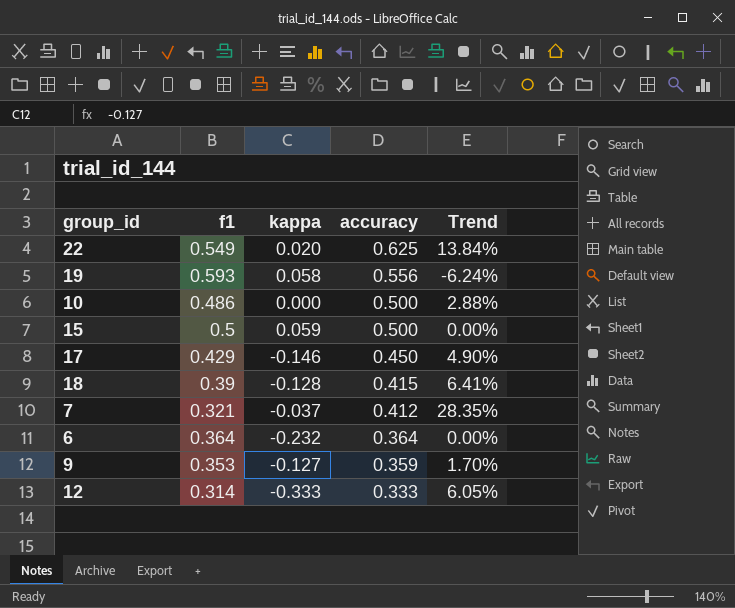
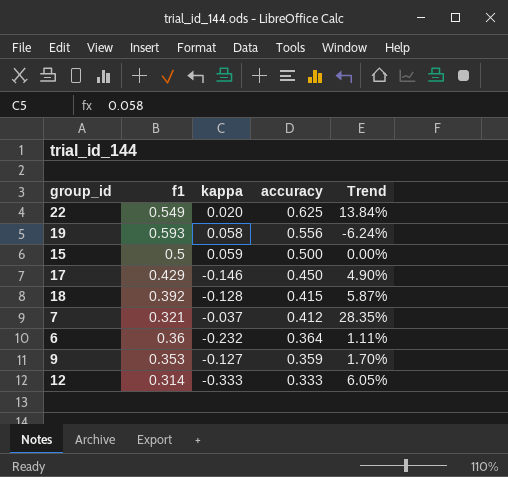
row 10: 0.486 | 0.000 | 0.500 | 2.88% -> none
18 | f1: 0.39 -> 0.392
18 | Trend: 6.41% -> 5.87%
6 | f1: 0.364 -> 0.36
6 | Trend: 0.00% -> 1.11%

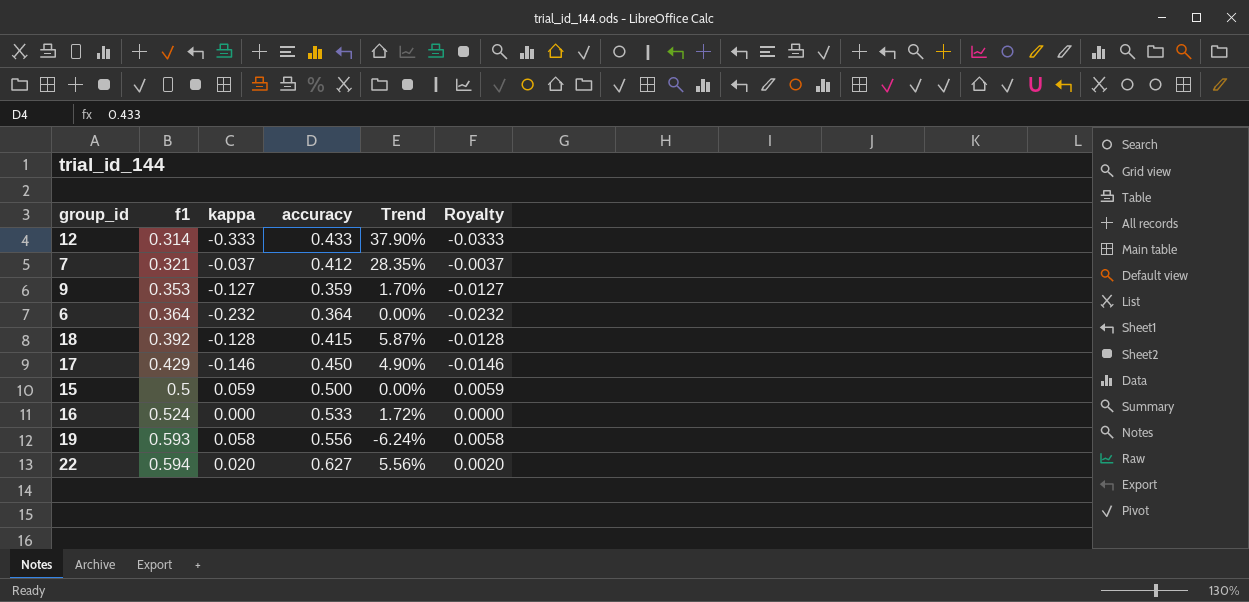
row order: accuracy descending -> f1 ascending
column Royalty | formula: none -> [kappa] * 0.1
12 | accuracy: 0.333 -> 0.433
12 | Trend: 6.05% -> 37.90%
6 | f1: 0.36 -> 0.364
6 | Trend: 1.11% -> 0.00%
row 16: none -> 0.524 | 0.000 | 0.533 | 1.72% | 0.0000
22 | f1: 0.549 -> 0.594
22 | accuracy: 0.625 -> 0.627
22 | Trend: 13.84% -> 5.56%

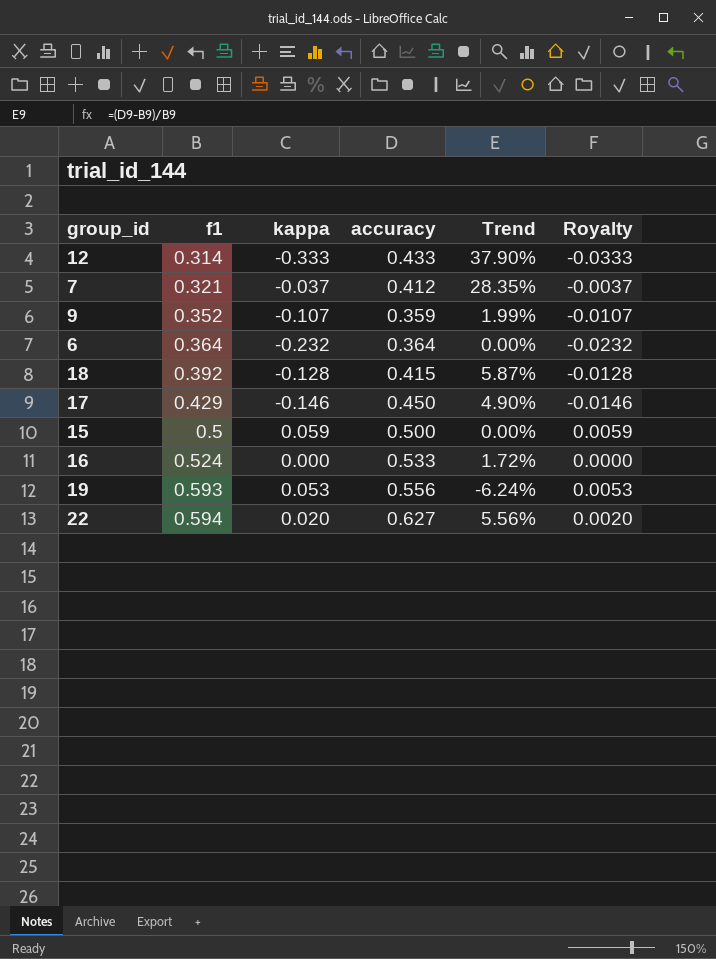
9 | f1: 0.353 -> 0.352
9 | kappa: -0.127 -> -0.107
9 | Trend: 1.70% -> 1.99%
9 | Royalty: -0.0127 -> -0.0107
19 | kappa: 0.058 -> 0.053
19 | Royalty: 0.0058 -> 0.0053

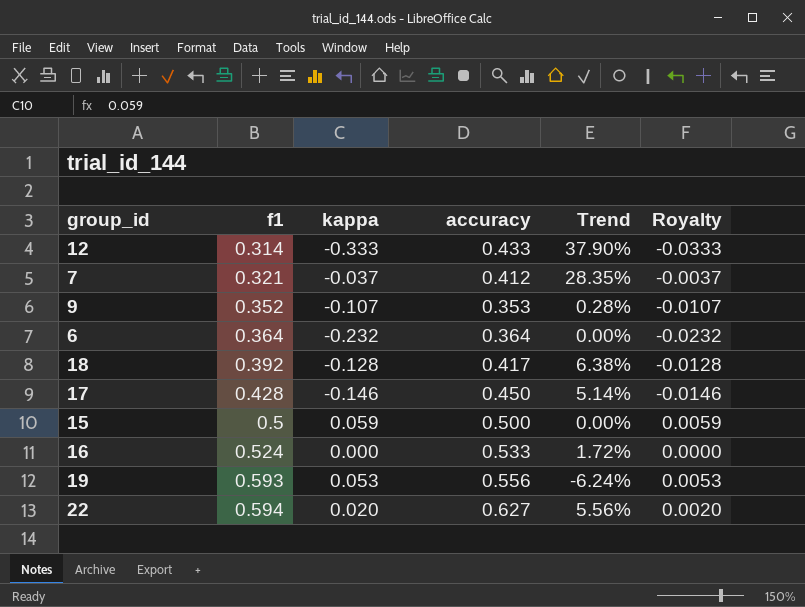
9 | accuracy: 0.359 -> 0.353
9 | Trend: 1.99% -> 0.28%
18 | accuracy: 0.415 -> 0.417
18 | Trend: 5.87% -> 6.38%
17 | f1: 0.429 -> 0.428
17 | Trend: 4.90% -> 5.14%

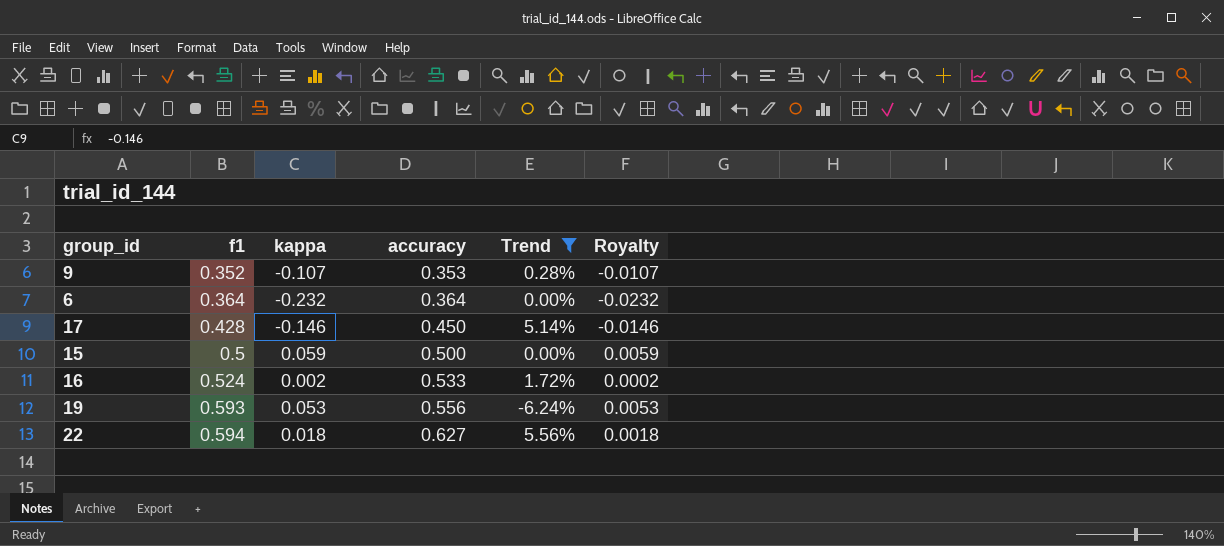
filter: none -> Trend <= 5.56%
16 | kappa: 0.000 -> 0.002
16 | Royalty: 0.0000 -> 0.0002
22 | kappa: 0.020 -> 0.018
22 | Royalty: 0.0020 -> 0.0018

